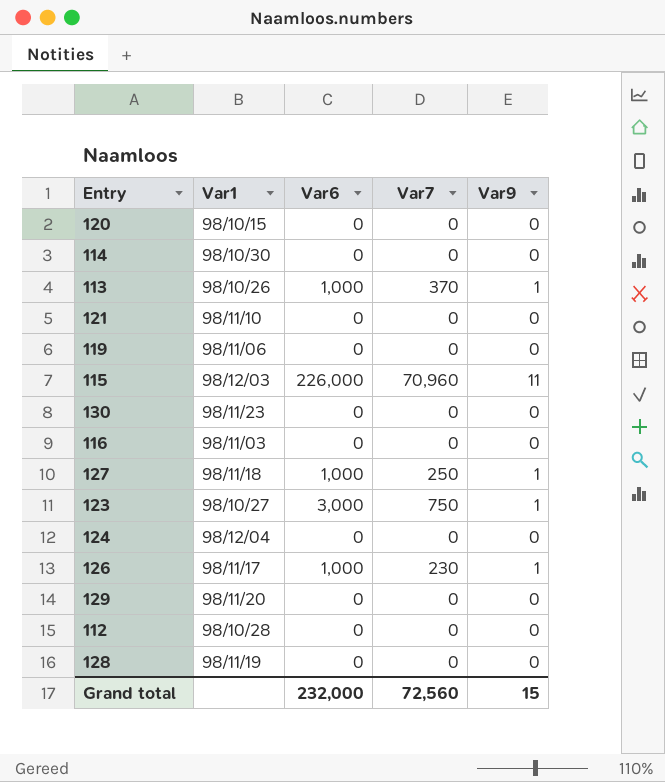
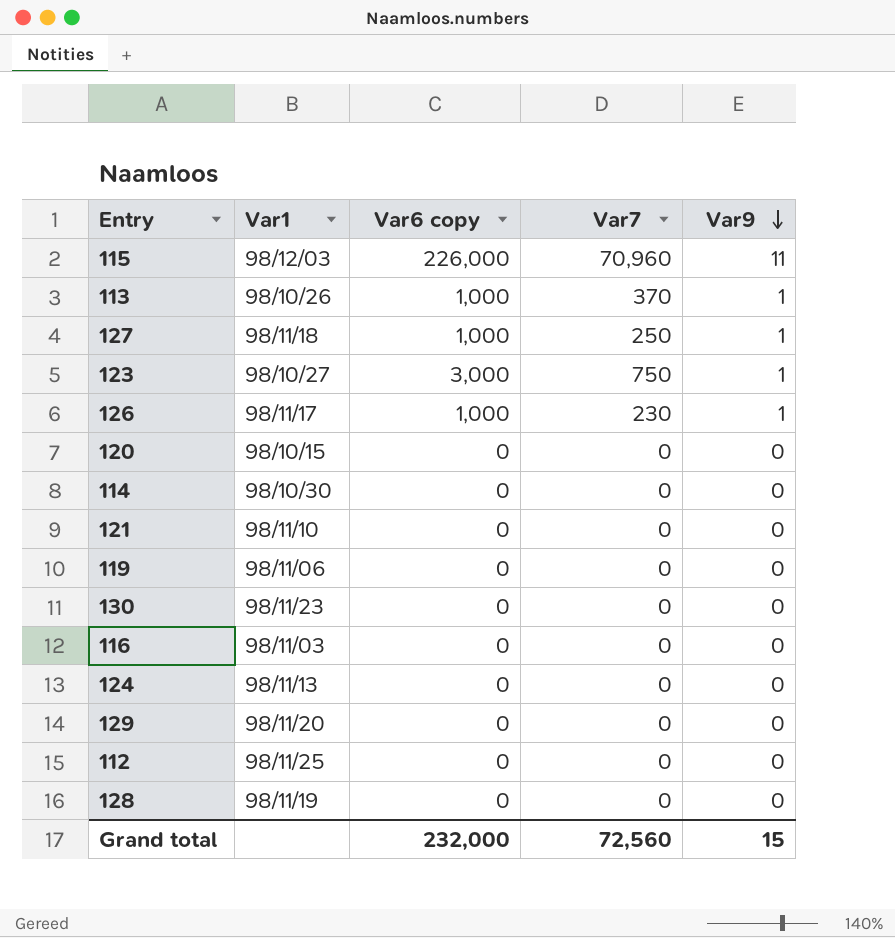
row order: none -> Var9 descending
column name: Var6 -> Var6 copy
124 | Var1: 98/12/04 -> 98/11/13
112 | Var1: 98/10/28 -> 98/11/25

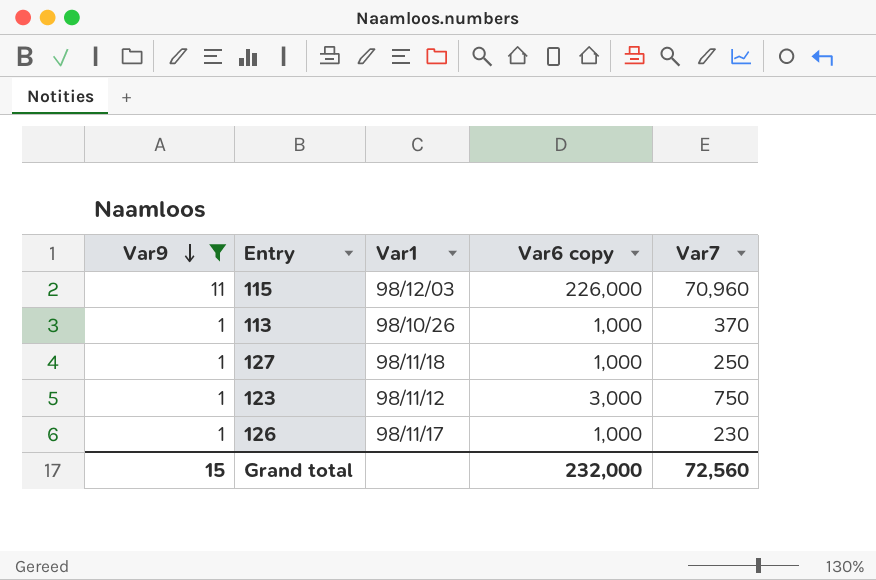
filter: none -> Var9 != 0
column Var9 | position: 5 -> 1
123 | Var1: 98/10/27 -> 98/11/12

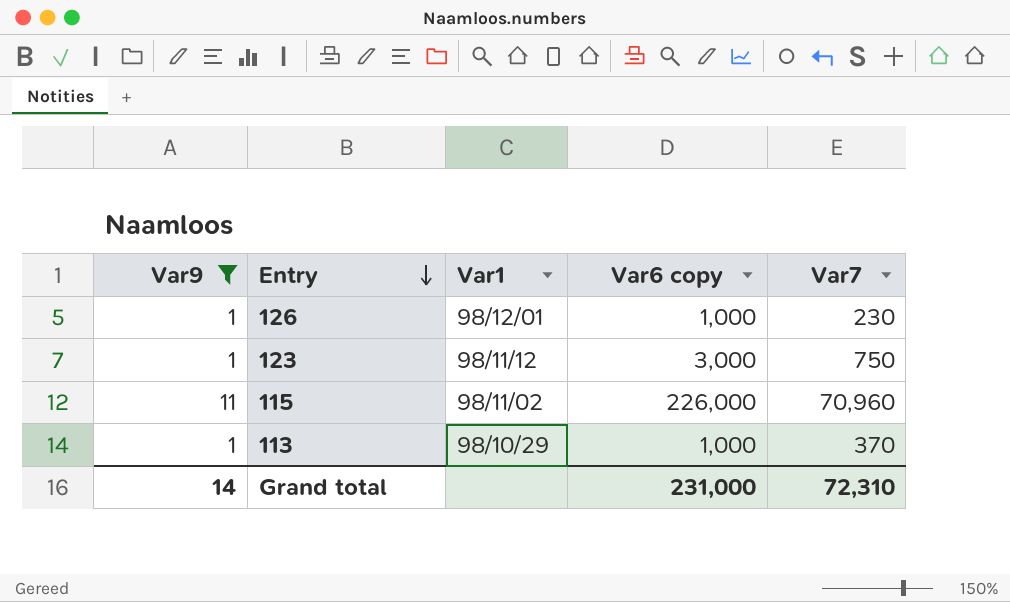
row order: Var9 descending -> Entry descending
row 127: 1 | 98/11/18 | 1,000 | 250 -> none
126 | Var1: 98/11/17 -> 98/12/01
115 | Var1: 98/12/03 -> 98/11/02
113 | Var1: 98/10/26 -> 98/10/29
Grand total | Var9: 15 -> 14
Grand total | Var6 copy: 232,000 -> 231,000
Grand total | Var7: 72,560 -> 72,310

